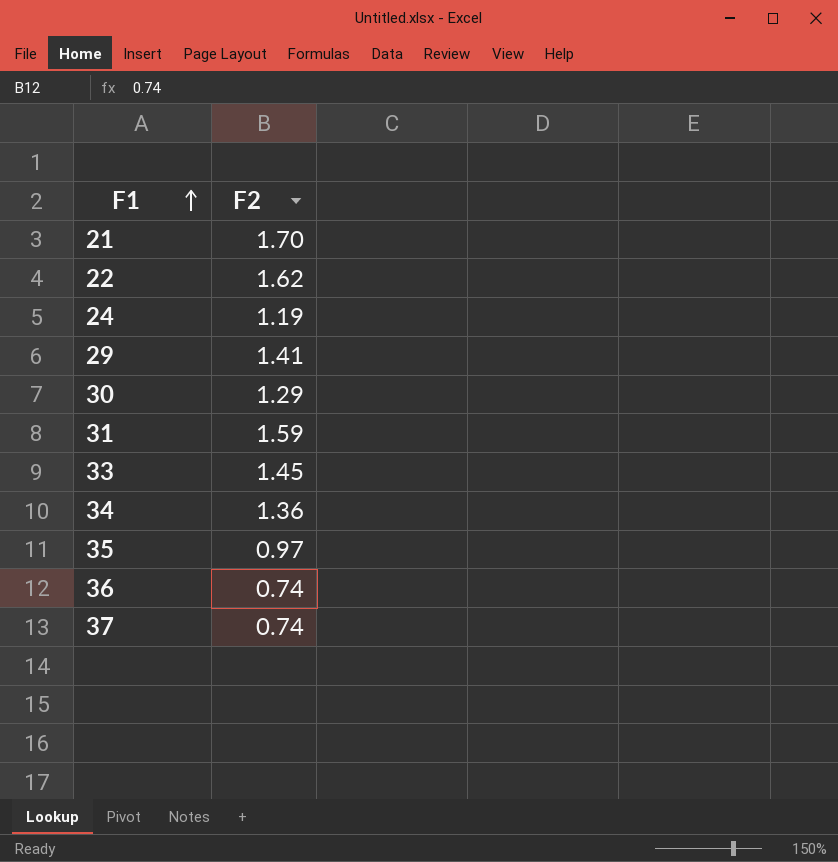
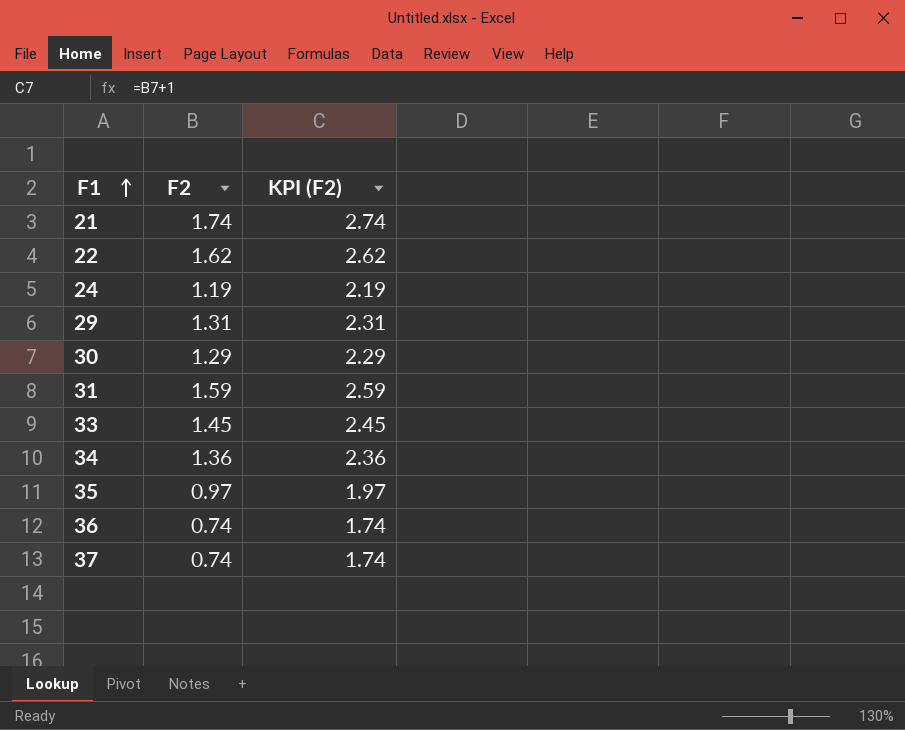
column KPI (F2) | formula: none -> [F2] + 1
21 | F2: 1.70 -> 1.74
29 | F2: 1.41 -> 1.31

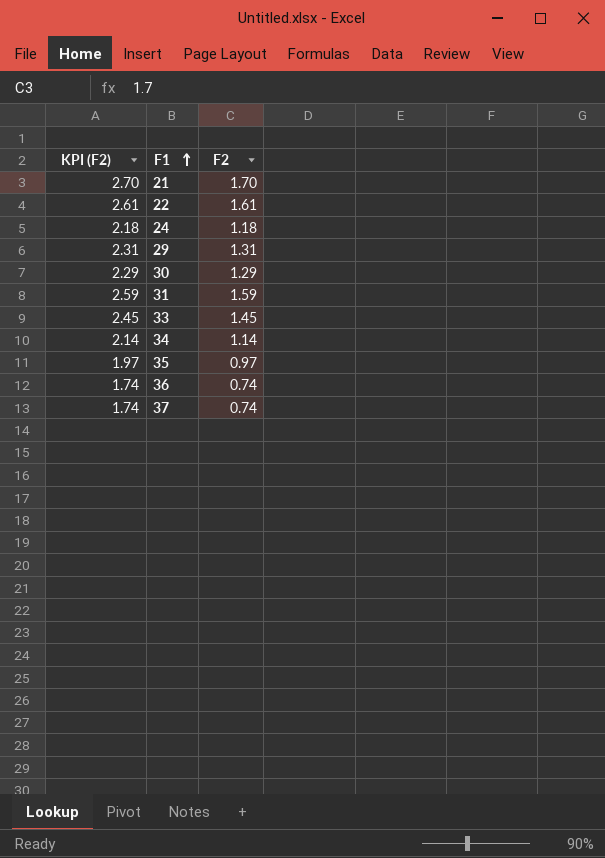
column KPI (F2) | position: 3 -> 1
21 | KPI (F2): 2.74 -> 2.70
21 | F2: 1.74 -> 1.70
22 | KPI (F2): 2.62 -> 2.61
22 | F2: 1.62 -> 1.61
24 | KPI (F2): 2.19 -> 2.18
24 | F2: 1.19 -> 1.18
34 | KPI (F2): 2.36 -> 2.14
34 | F2: 1.36 -> 1.14

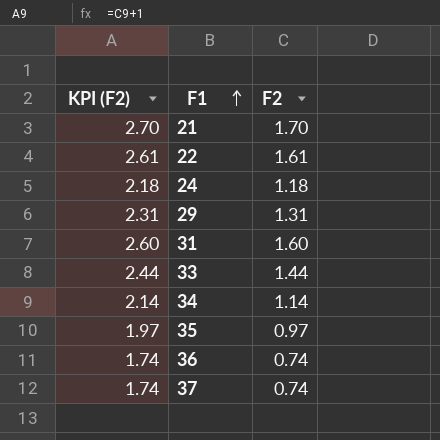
row 30: 2.29 | 1.29 -> none
31 | KPI (F2): 2.59 -> 2.60
31 | F2: 1.59 -> 1.60
33 | KPI (F2): 2.45 -> 2.44
33 | F2: 1.45 -> 1.44

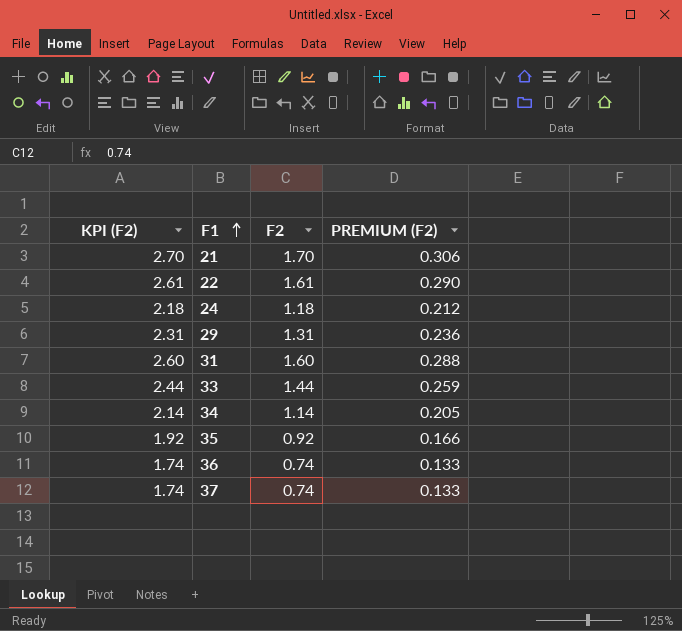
column PREMIUM (F2) | formula: none -> [F2] * 0.18
35 | KPI (F2): 1.97 -> 1.92
35 | F2: 0.97 -> 0.92

